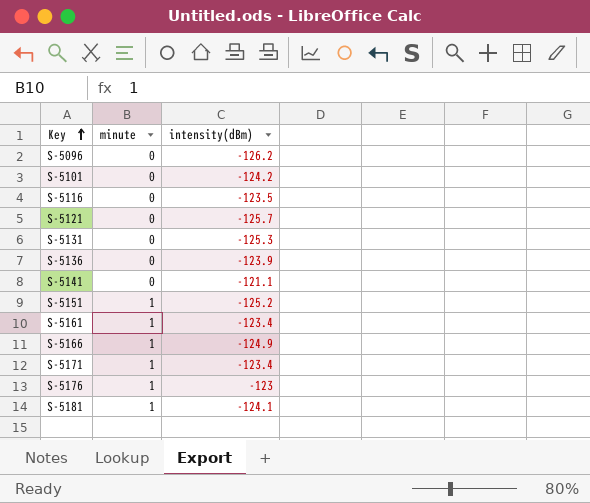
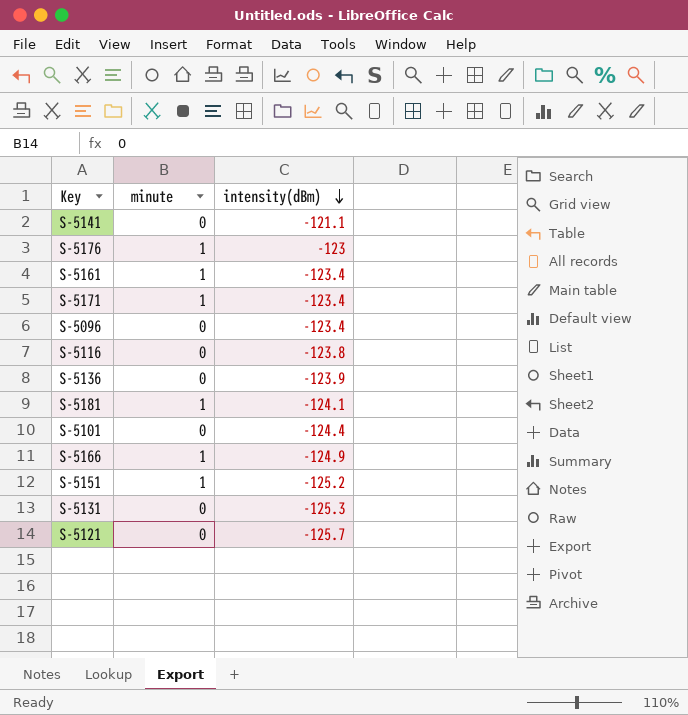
row order: Key ascending -> intensity(dBm) descending
S-5096 | intensity(dBm): -126.2 -> -123.4
S-5116 | intensity(dBm): -123.5 -> -123.8
S-5101 | intensity(dBm): -124.2 -> -124.4

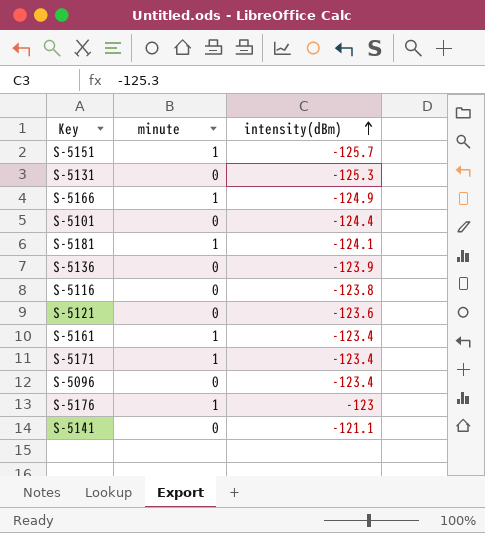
row order: intensity(dBm) descending -> intensity(dBm) ascending
S-5151 | intensity(dBm): -125.2 -> -125.7
S-5121 | intensity(dBm): -125.7 -> -123.6

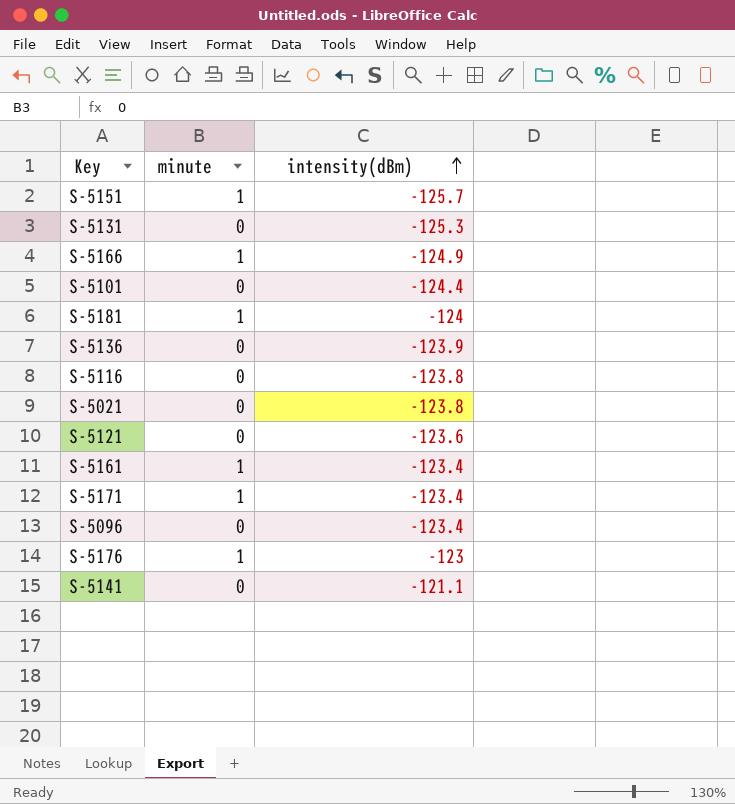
S-5181 | intensity(dBm): -124.1 -> -124
row S-5021: none -> 0 | -123.8

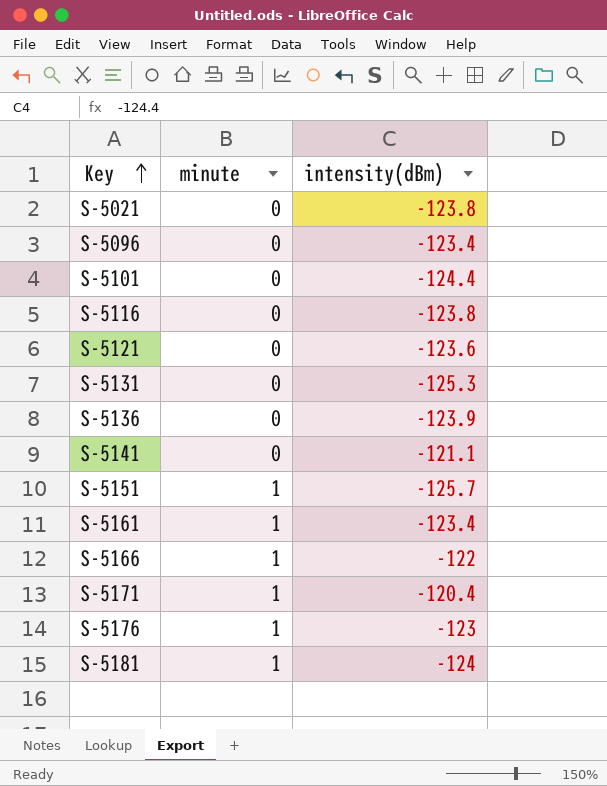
row order: intensity(dBm) ascending -> Key ascending
S-5166 | intensity(dBm): -124.9 -> -122
S-5171 | intensity(dBm): -123.4 -> -120.4

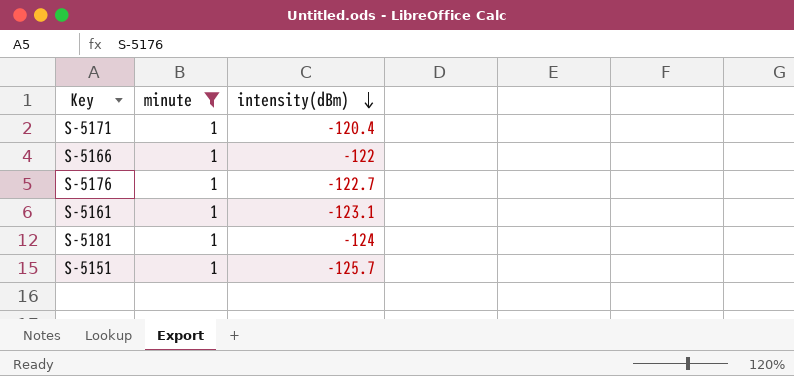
filter: none -> minute = 1
row order: Key ascending -> intensity(dBm) descending
S-5176 | intensity(dBm): -123 -> -122.7
S-5161 | intensity(dBm): -123.4 -> -123.1

